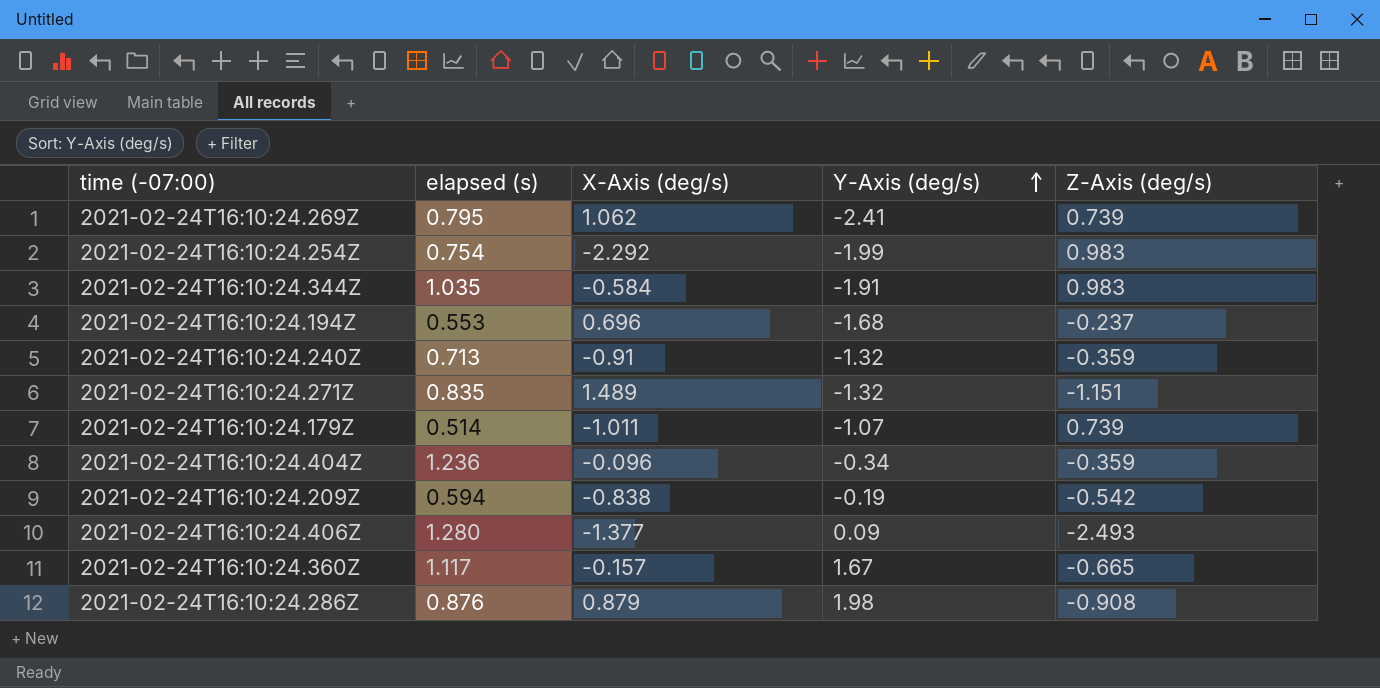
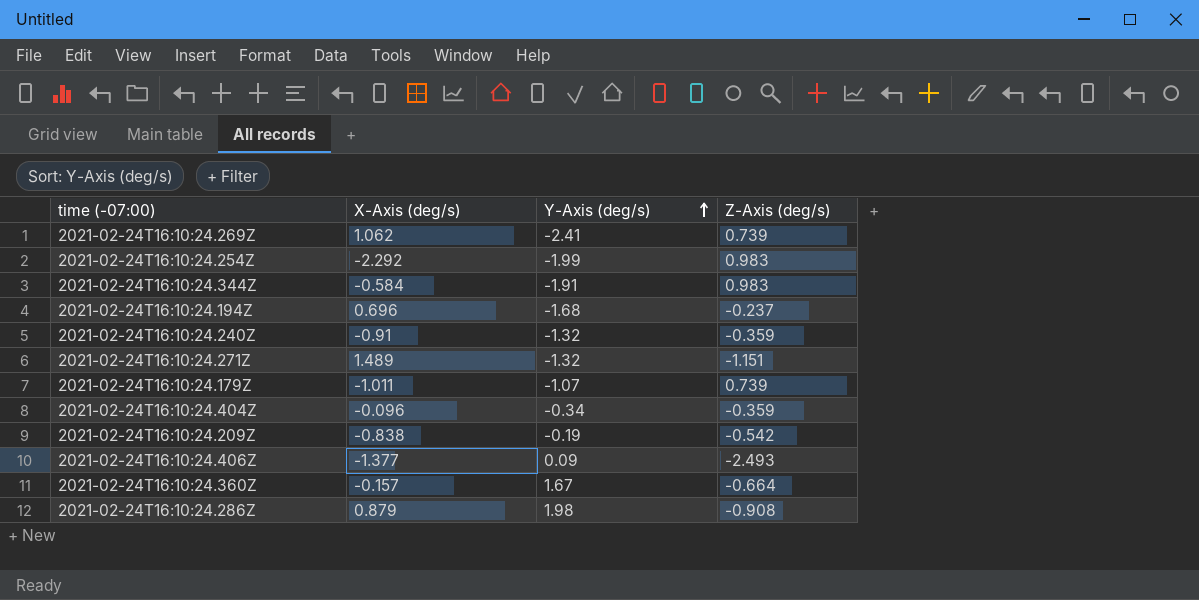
column elapsed (s) | position: 2 -> none
2021-02-24T16:10:24.360Z | Z-Axis (deg/s): -0.665 -> -0.664

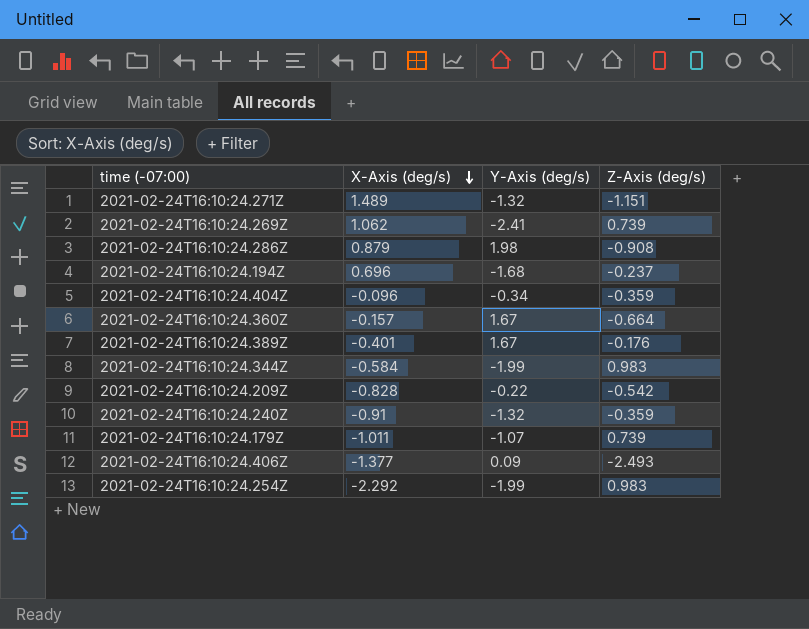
row order: Y-Axis (deg/s) ascending -> X-Axis (deg/s) descending
row 2021-02-24T16:10:24.389Z: none -> -0.401 | 1.67 | -0.176
2021-02-24T16:10:24.344Z | Y-Axis (deg/s): -1.91 -> -1.99
2021-02-24T16:10:24.209Z | X-Axis (deg/s): -0.838 -> -0.828
2021-02-24T16:10:24.209Z | Y-Axis (deg/s): -0.19 -> -0.22

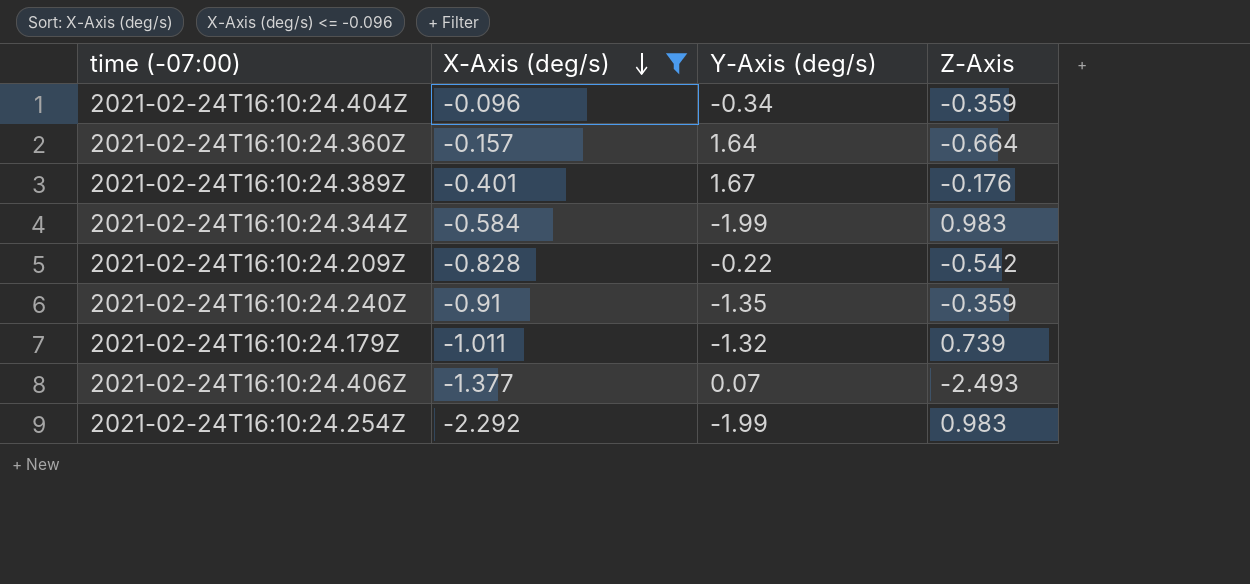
filter: none -> X-Axis (deg/s) <= -0.096
column name: Z-Axis (deg/s) -> Z-Axis
2021-02-24T16:10:24.360Z | Y-Axis (deg/s): 1.67 -> 1.64
2021-02-24T16:10:24.240Z | Y-Axis (deg/s): -1.32 -> -1.35
2021-02-24T16:10:24.179Z | Y-Axis (deg/s): -1.07 -> -1.32
2021-02-24T16:10:24.406Z | Y-Axis (deg/s): 0.09 -> 0.07

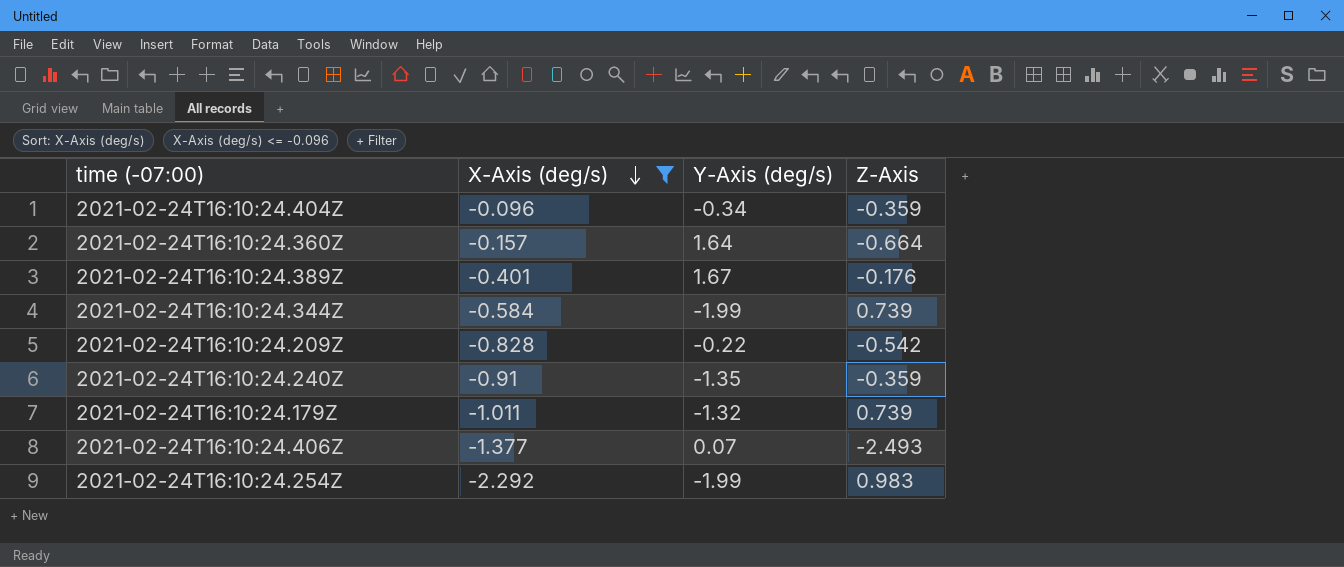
2021-02-24T16:10:24.344Z | Z-Axis: 0.983 -> 0.739

